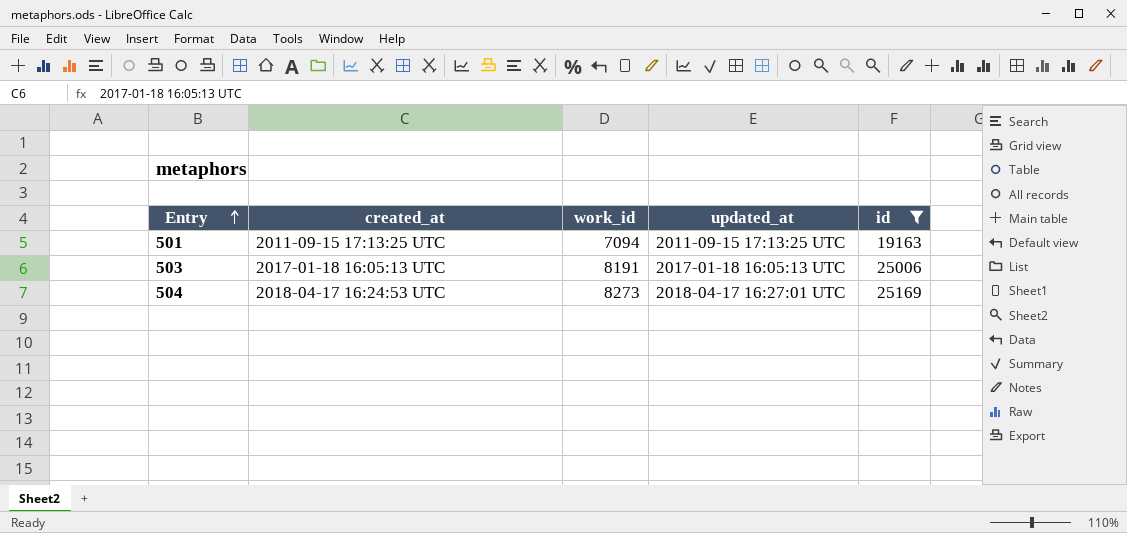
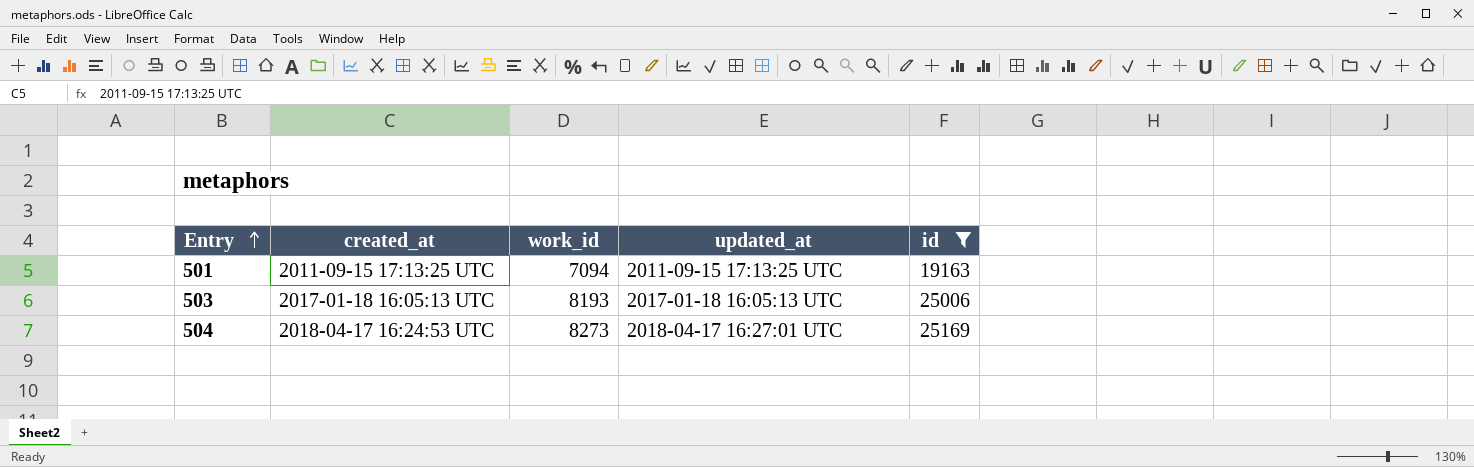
503 | work_id: 8191 -> 8193

